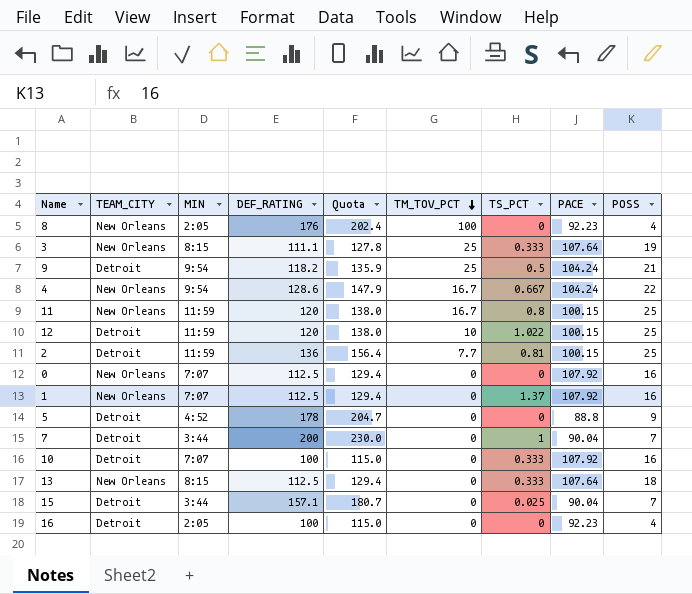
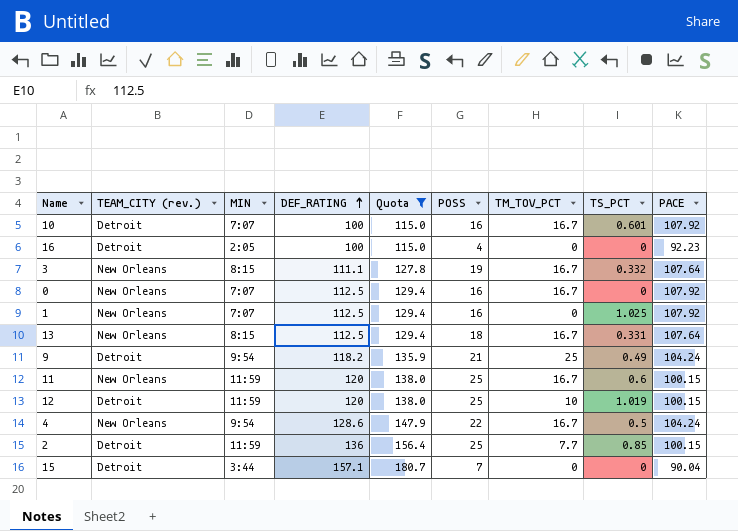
filter: none -> Quota <= 180.7
row order: TM_TOV_PCT descending -> DEF_RATING ascending
column name: TEAM_CITY -> TEAM_CITY (rev.)
column POSS | position: 9 -> 6
10 | TM_TOV_PCT: 0 -> 16.7
10 | TS_PCT: 0.333 -> 0.601
3 | TM_TOV_PCT: 25 -> 16.7
3 | TS_PCT: 0.333 -> 0.332
0 | TM_TOV_PCT: 0 -> 16.7
1 | TS_PCT: 1.37 -> 1.025
13 | TM_TOV_PCT: 0 -> 16.7
13 | TS_PCT: 0.333 -> 0.331
9 | TS_PCT: 0.5 -> 0.49
11 | TS_PCT: 0.8 -> 0.6
12 | TS_PCT: 1.022 -> 1.019
4 | TS_PCT: 0.667 -> 0.5
2 | TS_PCT: 0.81 -> 0.85
15 | TS_PCT: 0.025 -> 0

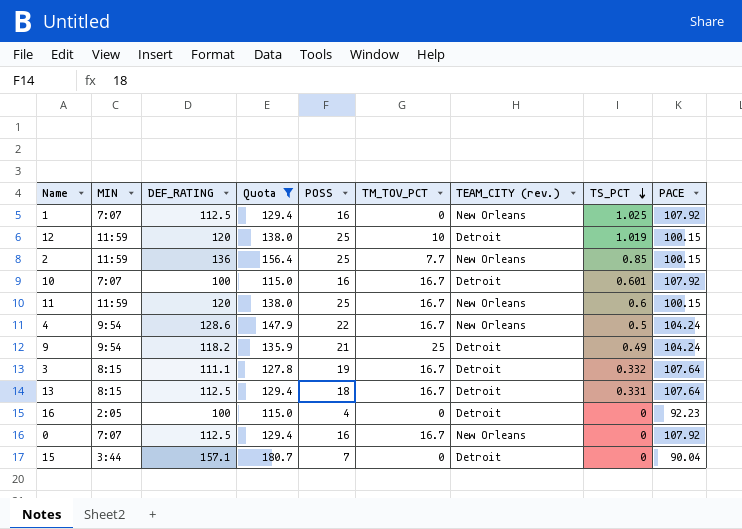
row order: DEF_RATING ascending -> TS_PCT descending
column TEAM_CITY (rev.) | position: 2 -> 7
2 | TEAM_CITY (rev.): Detroit -> New Orleans
3 | TEAM_CITY (rev.): New Orleans -> Detroit
13 | TEAM_CITY (rev.): New Orleans -> Detroit

